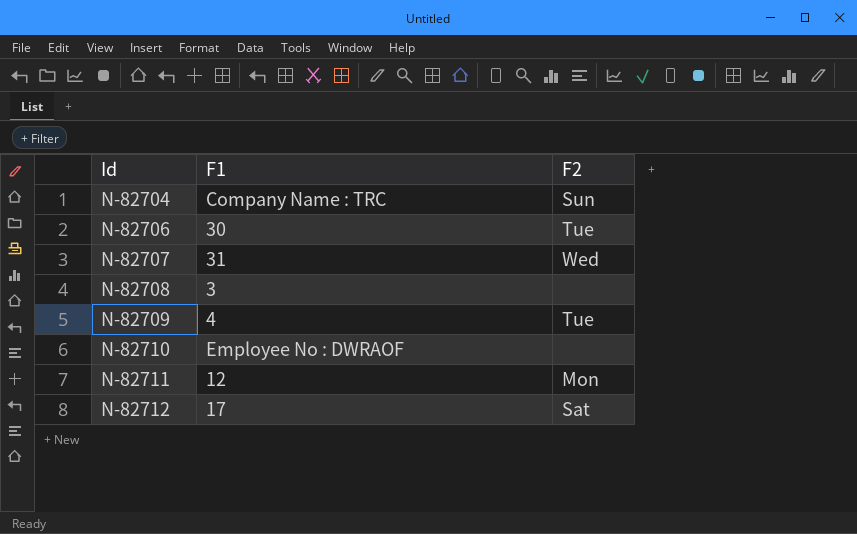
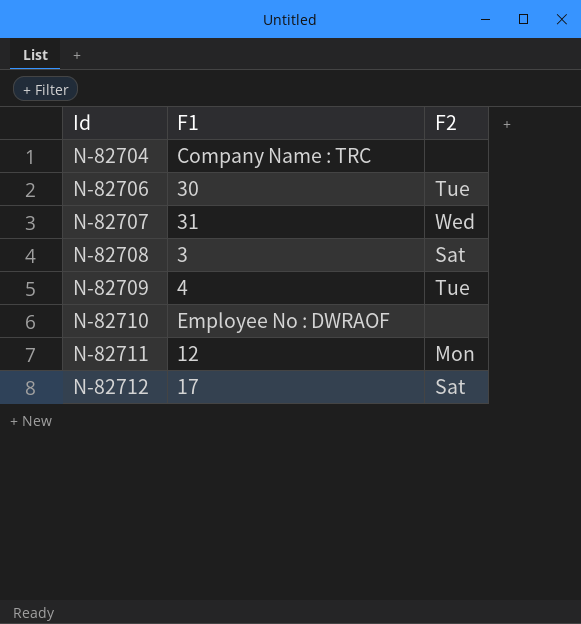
N-82704 | F2: Sun -> none
N-82708 | F2: none -> Sat

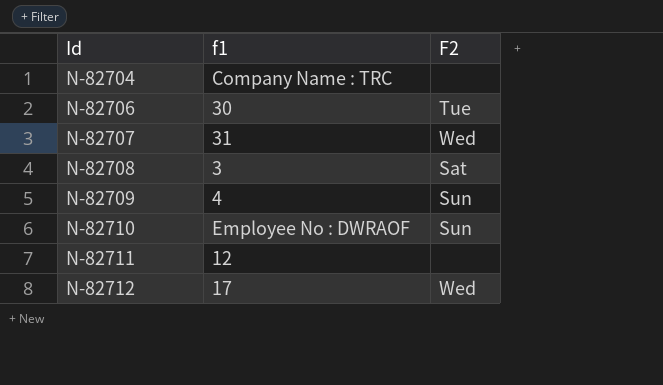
column name: F1 -> f1
N-82709 | F2: Tue -> Sun
N-82710 | F2: none -> Sun
N-82711 | F2: Mon -> none
N-82712 | F2: Sat -> Wed

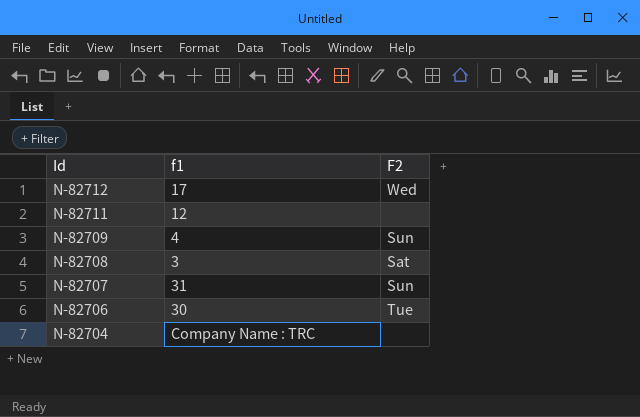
row order: Id ascending -> Id descending
row N-82710: Employee No : DWRAOF | Sun -> none
N-82707 | F2: Wed -> Sun

